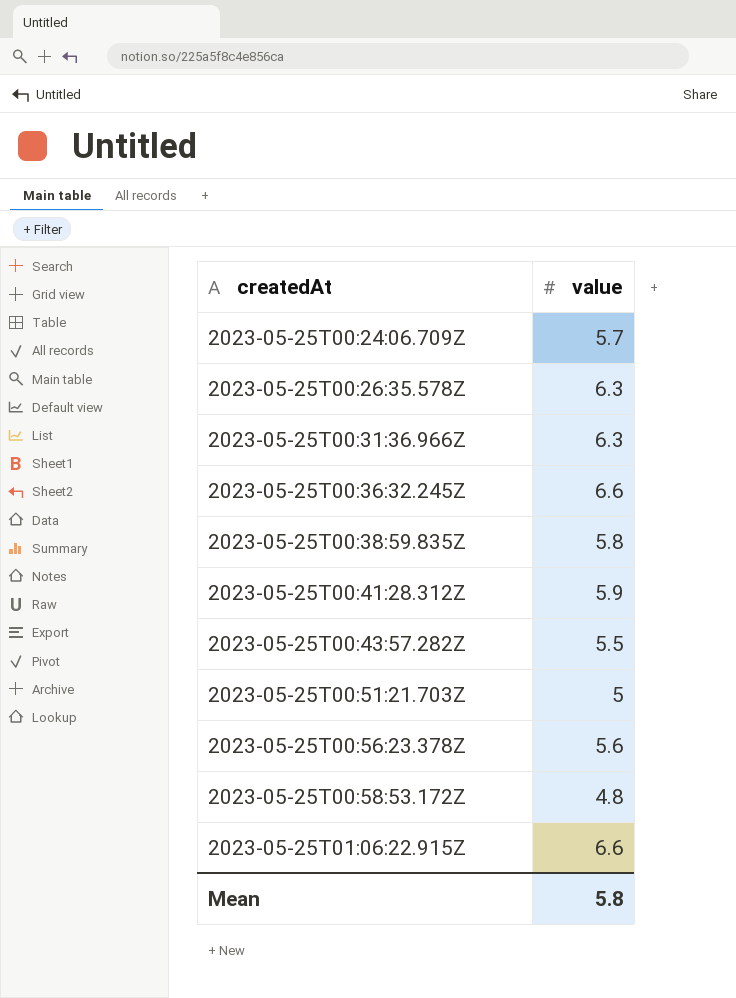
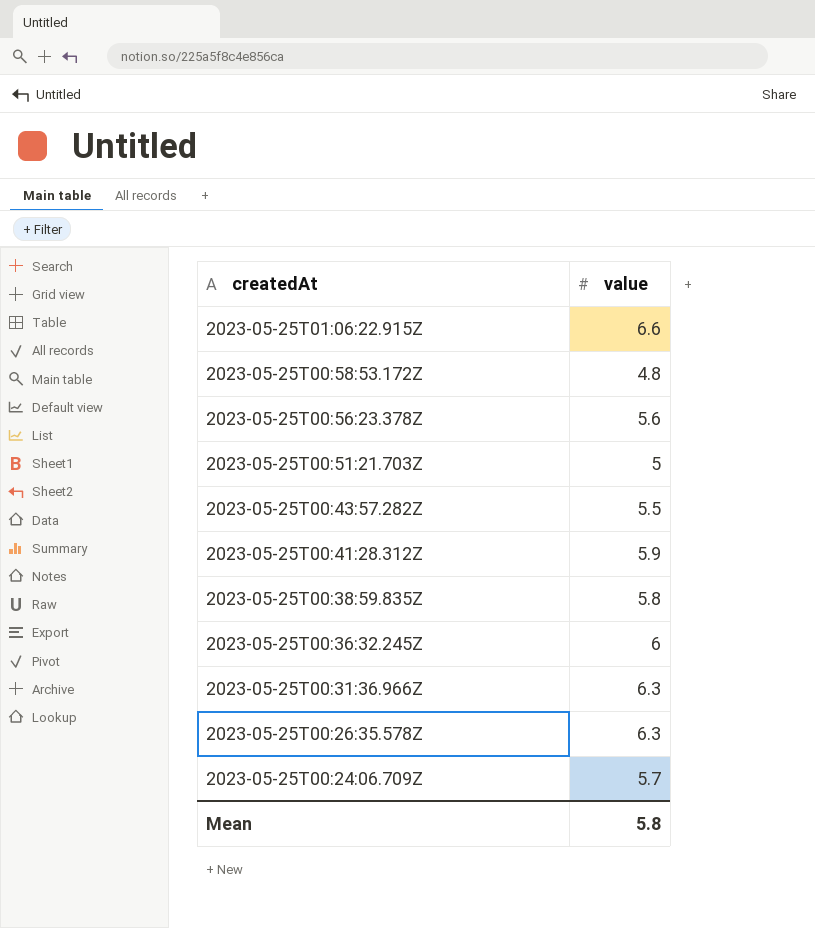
row order: createdAt ascending -> createdAt descending
2023-05-25T00:36:32.245Z | value: 6.6 -> 6

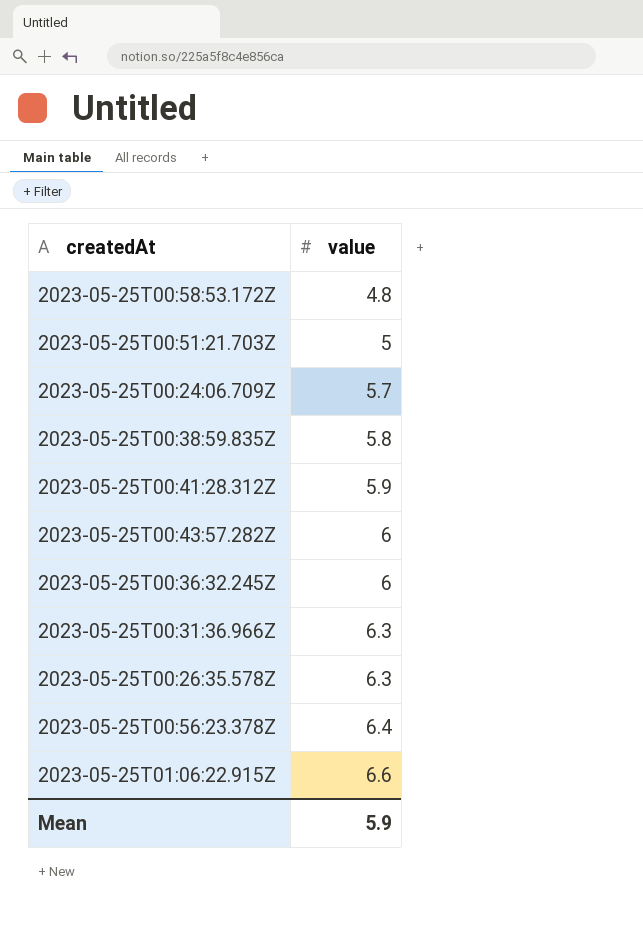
row order: createdAt descending -> value ascending
2023-05-25T00:43:57.282Z | value: 5.5 -> 6
2023-05-25T00:56:23.378Z | value: 5.6 -> 6.4
Mean | value: 5.8 -> 5.9

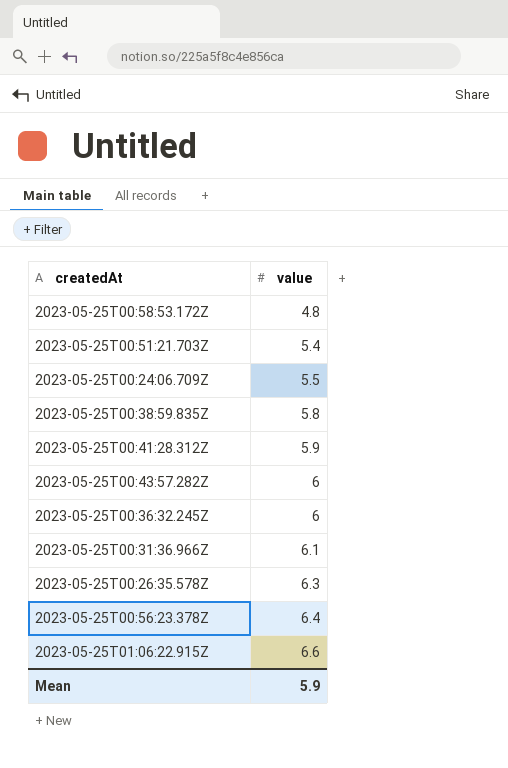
2023-05-25T00:51:21.703Z | value: 5 -> 5.4
2023-05-25T00:24:06.709Z | value: 5.7 -> 5.5
2023-05-25T00:31:36.966Z | value: 6.3 -> 6.1

